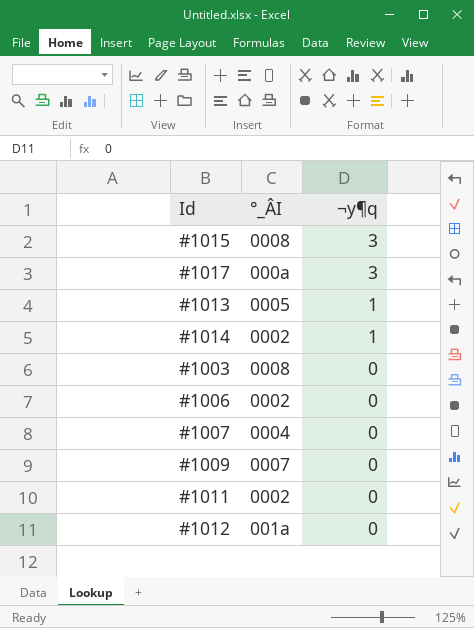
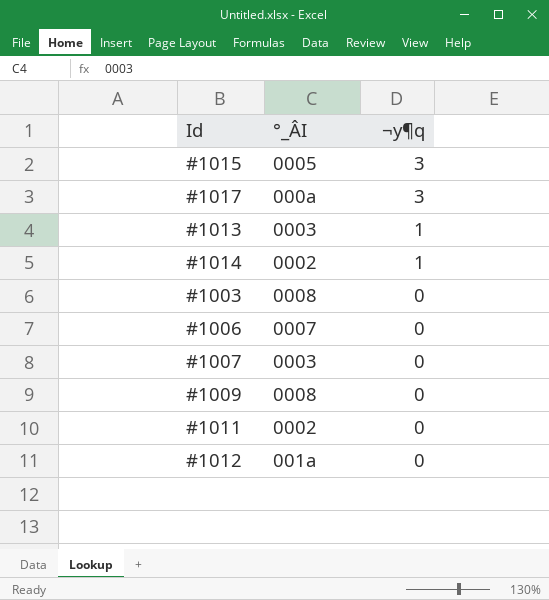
#1015 | °_ÂI: 0008 -> 0005
#1013 | °_ÂI: 0005 -> 0003
#1006 | °_ÂI: 0002 -> 0007
#1007 | °_ÂI: 0004 -> 0003
#1009 | °_ÂI: 0007 -> 0008

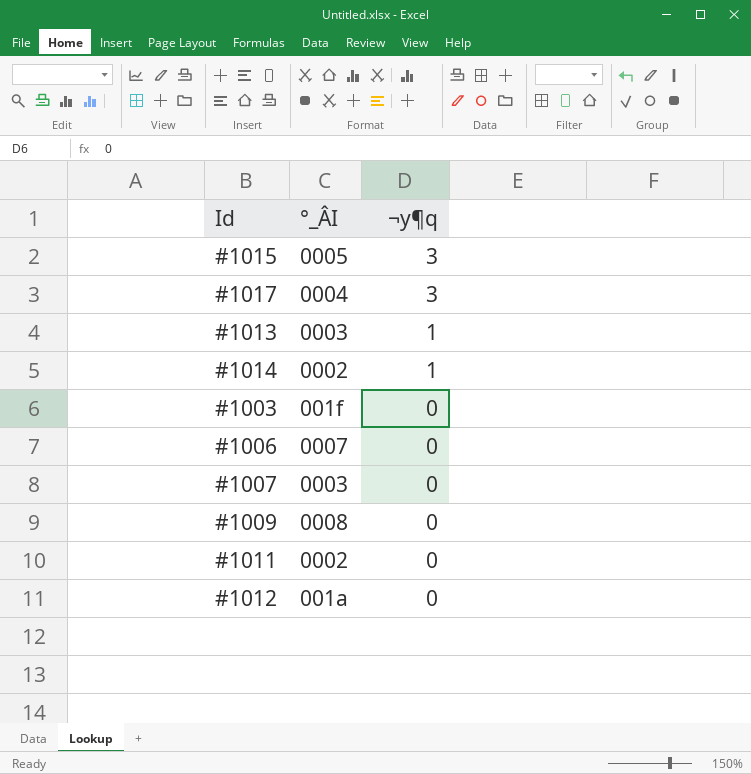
#1017 | °_ÂI: 000a -> 0004
#1003 | °_ÂI: 0008 -> 001f

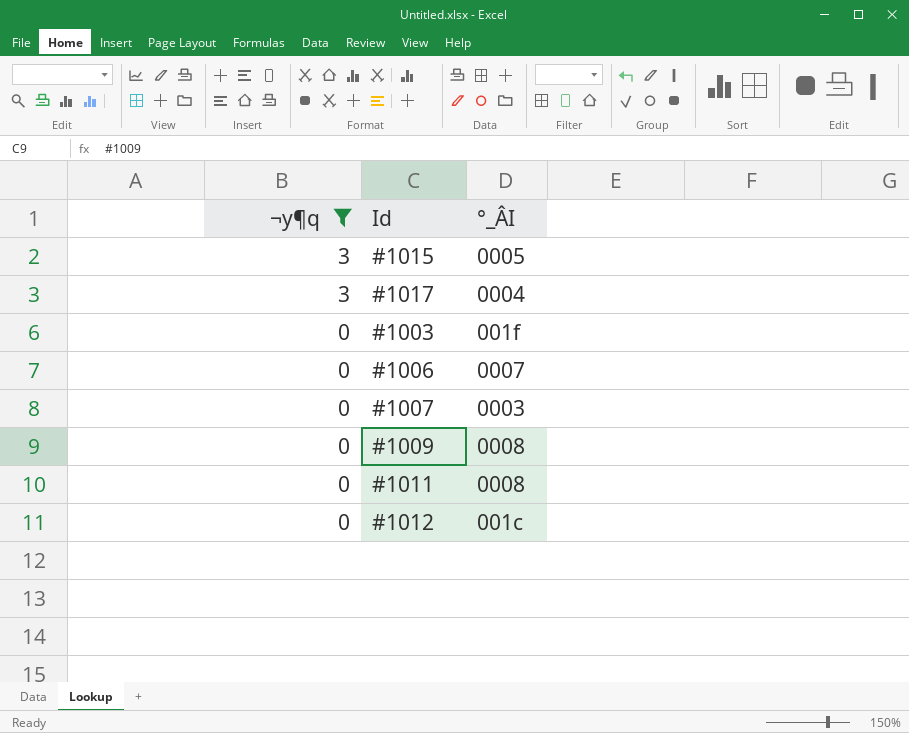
filter: none -> ¬y¶q != 1
column ¬y¶q | position: 3 -> 1
#1011 | °_ÂI: 0002 -> 0008
#1012 | °_ÂI: 001a -> 001c

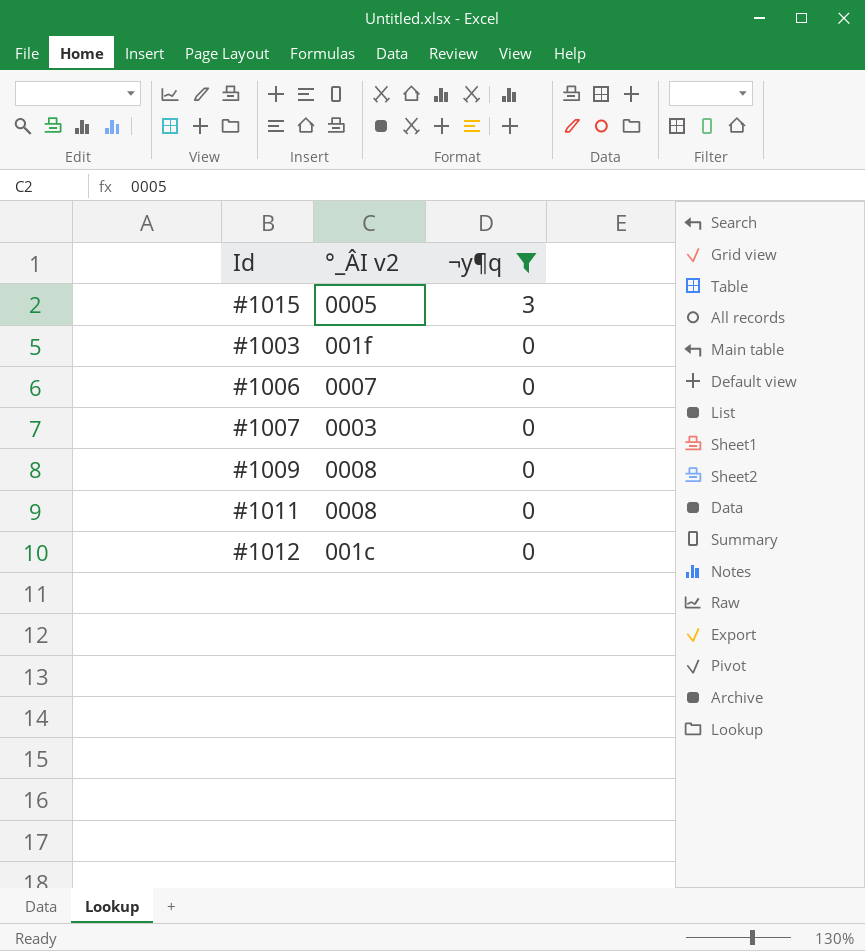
column name: °_ÂI -> °_ÂI v2
column ¬y¶q | position: 1 -> 3
row #1017: 3 | 0004 -> none

